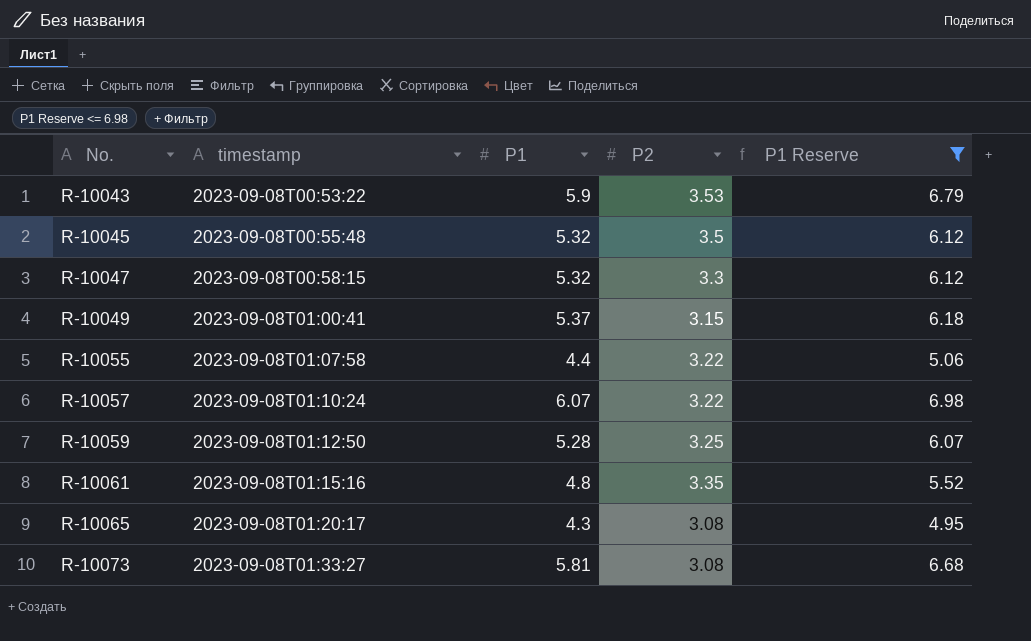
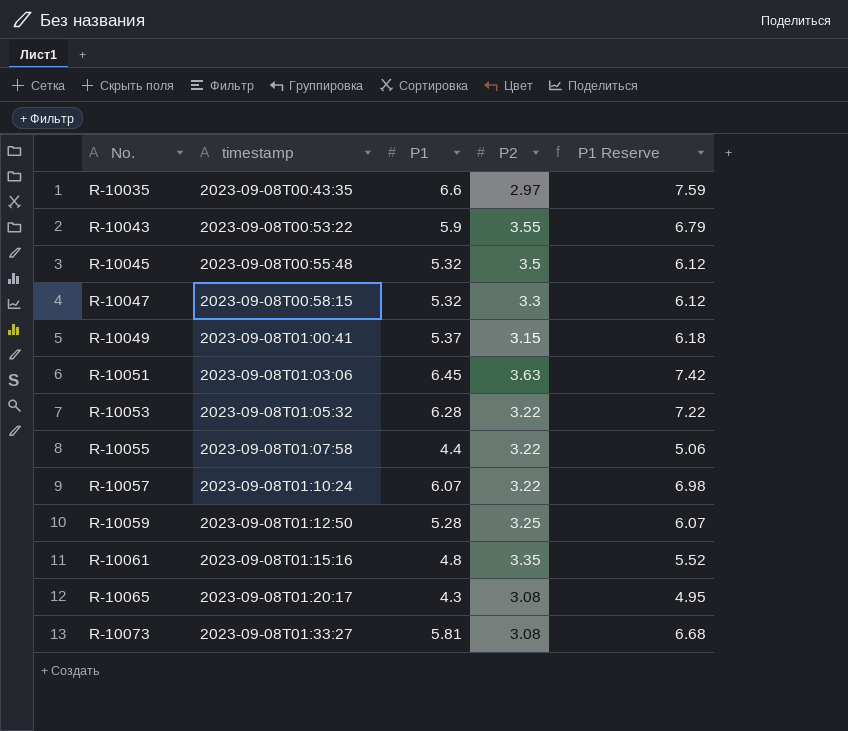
filter: P1 Reserve <= 6.98 -> none
R-10043 | P2: 3.53 -> 3.55

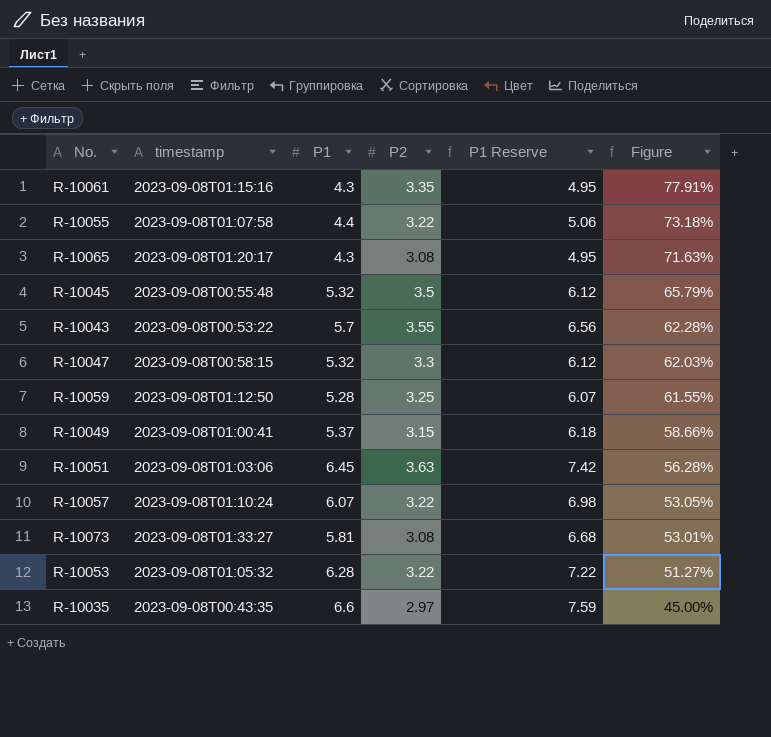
row order: No. ascending -> Figure descending
column Figure | formula: none -> [P2] / [P1]
R-10061 | P1: 4.8 -> 4.3
R-10061 | P1 Reserve: 5.52 -> 4.95
R-10043 | P1: 5.9 -> 5.7
R-10043 | P1 Reserve: 6.79 -> 6.56

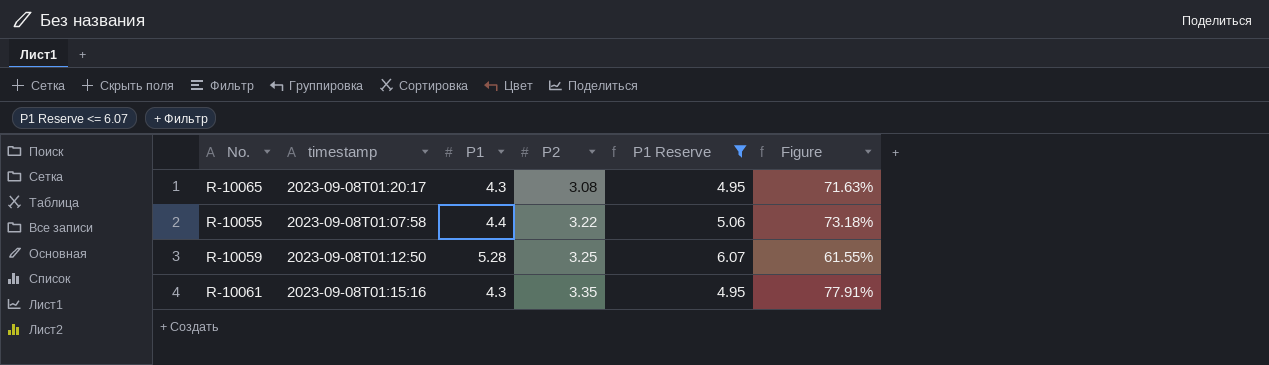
filter: none -> P1 Reserve <= 6.07
row order: Figure descending -> P2 ascending

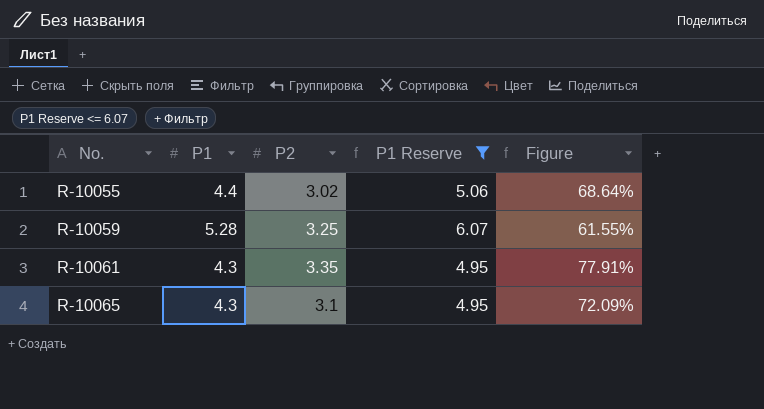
row order: P2 ascending -> No. ascending
column timestamp | position: 2 -> none
R-10055 | P2: 3.22 -> 3.02
R-10055 | Figure: 73.18% -> 68.64%
R-10065 | P2: 3.08 -> 3.1
R-10065 | Figure: 71.63% -> 72.09%

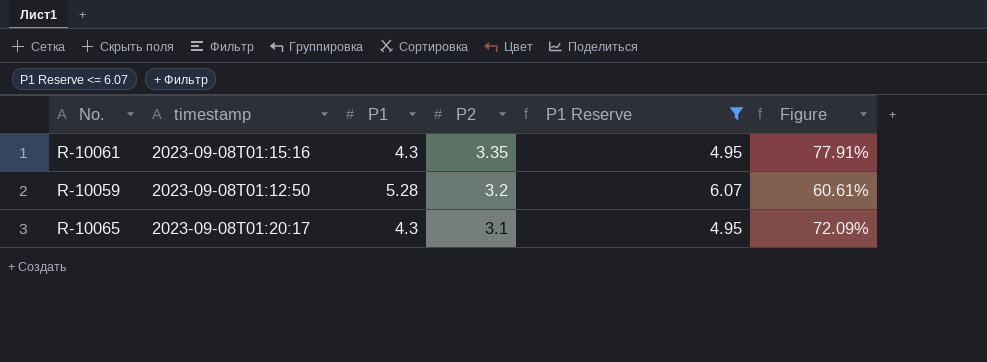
row order: No. ascending -> P2 descending
column timestamp | position: none -> 2
row R-10055: 4.4 | 3.02 | 5.06 | 68.64% -> none
R-10059 | P2: 3.25 -> 3.2
R-10059 | Figure: 61.55% -> 60.61%

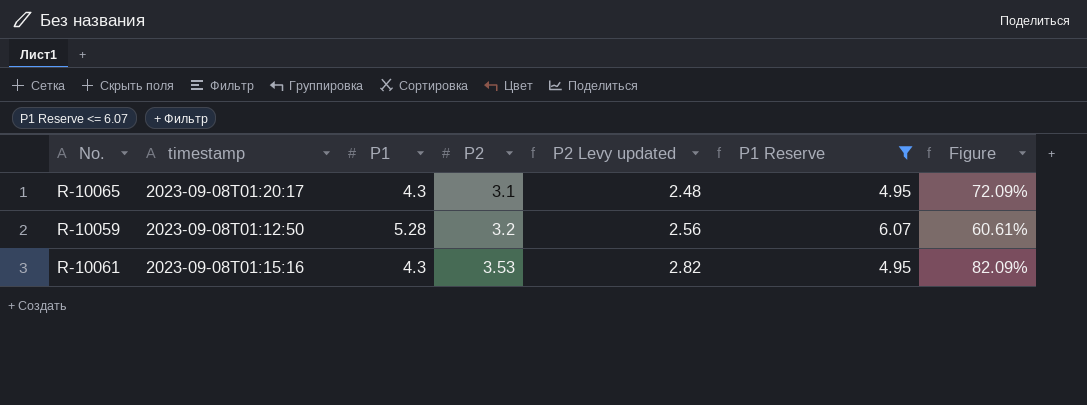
row order: P2 descending -> P2 ascending
column P2 Levy updated | formula: none -> [P2] * 0.8
R-10061 | P2: 3.35 -> 3.53
R-10061 | Figure: 77.91% -> 82.09%

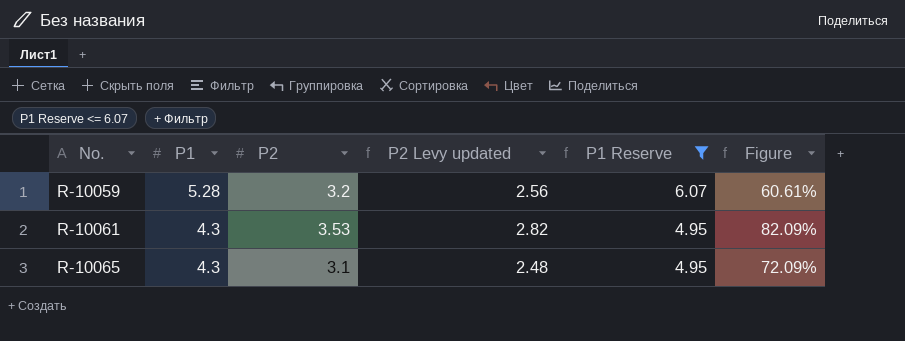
row order: P2 ascending -> No. ascending
column timestamp | position: 2 -> none

